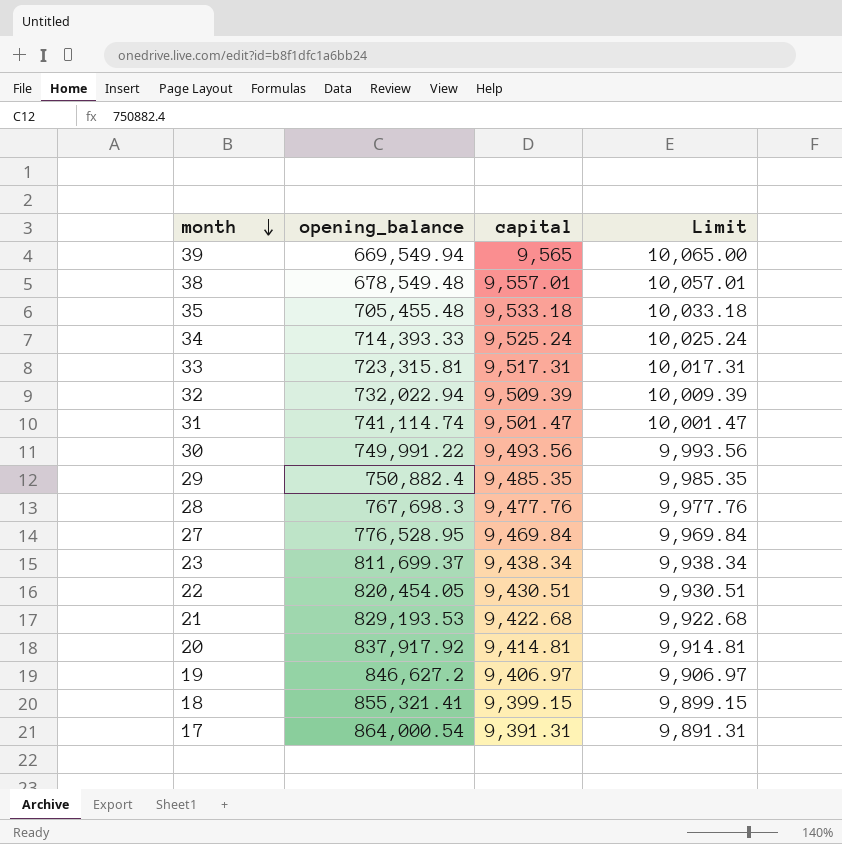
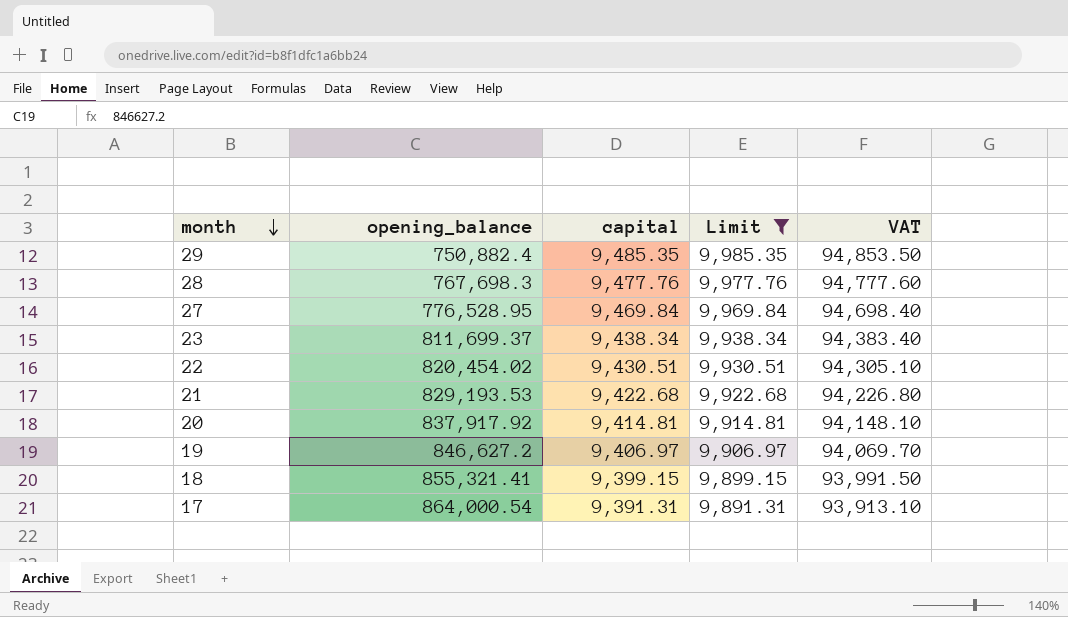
filter: none -> Limit <= 9,985.35
column VAT | formula: none -> [capital] * 10
22 | opening_balance: 820,454.05 -> 820,454.02

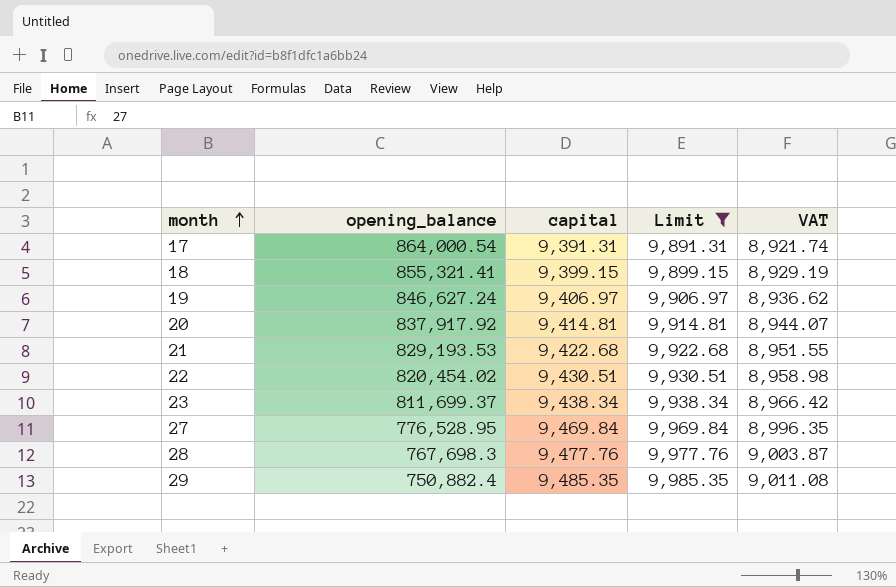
row order: month descending -> month ascending
column VAT | formula: [capital] * 10 -> [capital] * 0.95
19 | opening_balance: 846,627.2 -> 846,627.24

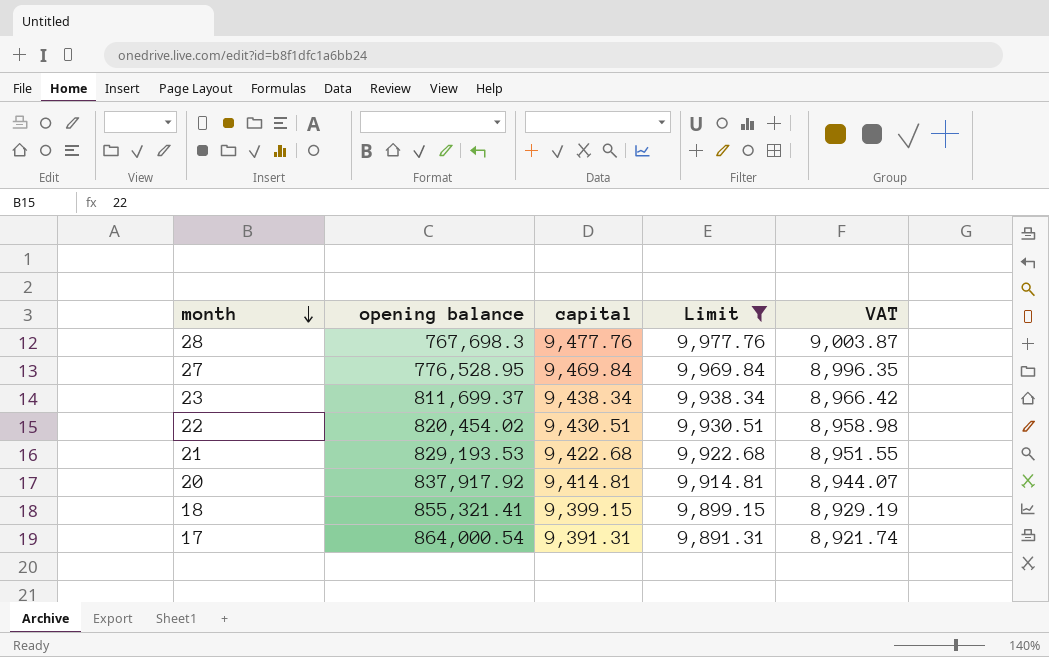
row order: month ascending -> month descending
column name: opening_balance -> opening balance
row 19: 846,627.24 | 9,406.97 | 9,906.97 | 8,936.62 -> none
row 29: 750,882.4 | 9,485.35 | 9,985.35 | 9,011.08 -> none

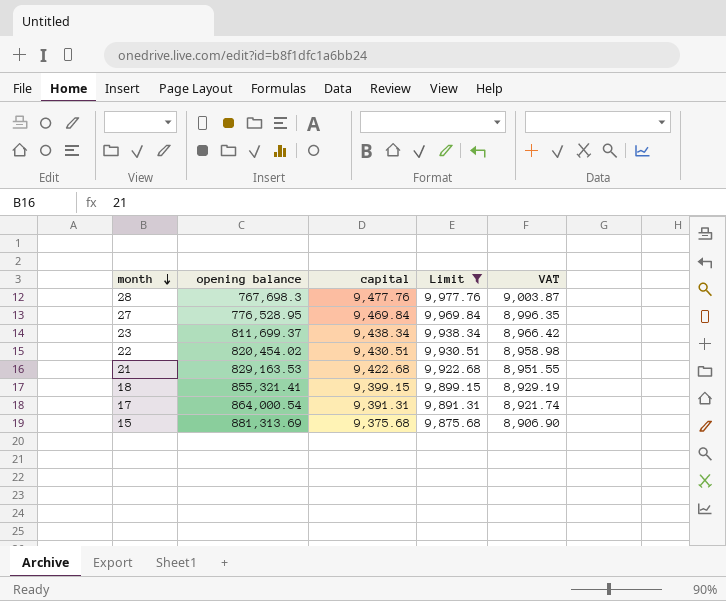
row 20: 837,917.92 | 9,414.81 | 9,914.81 | 8,944.07 -> none
21 | opening balance: 829,193.53 -> 829,163.53
row 15: none -> 881,313.69 | 9,375.68 | 9,875.68 | 8,906.90

